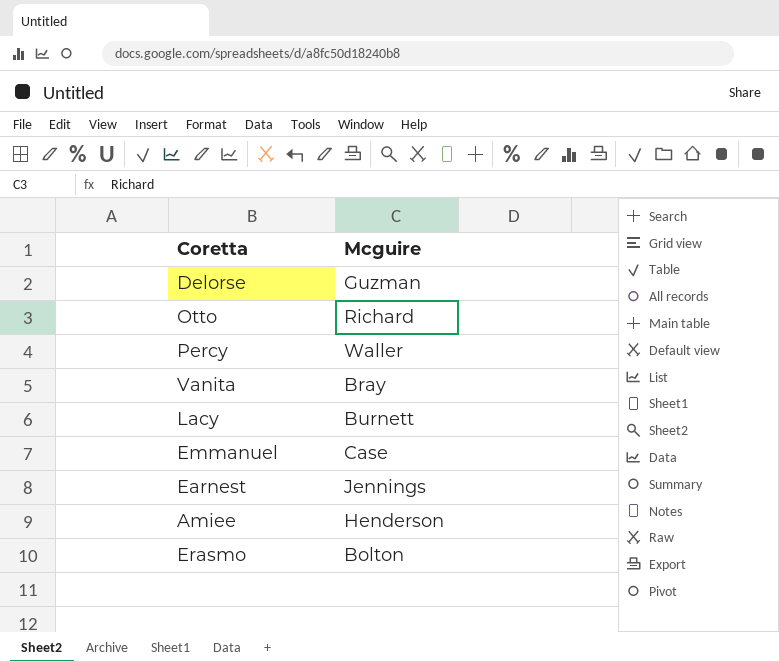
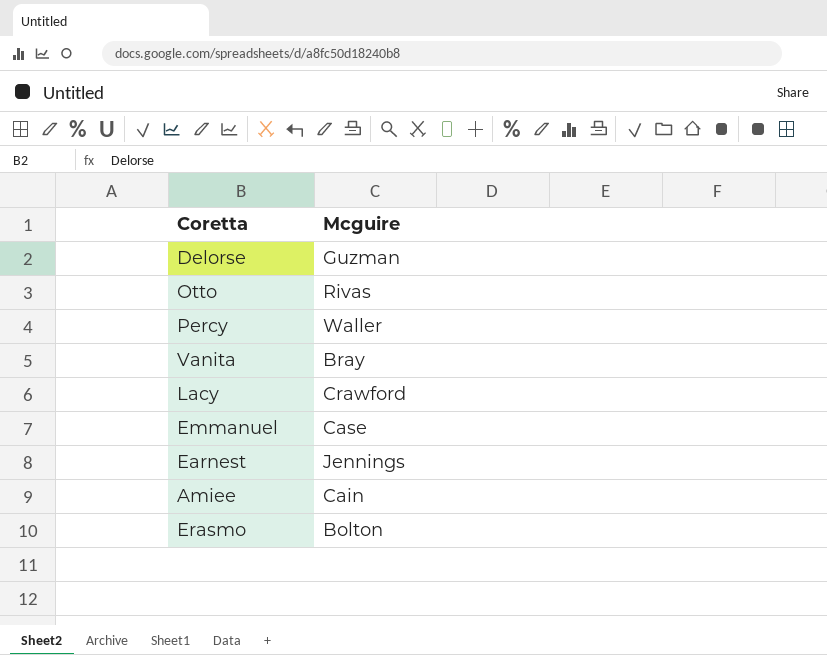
Otto | Mcguire: Richard -> Rivas
Lacy | Mcguire: Burnett -> Crawford
Amiee | Mcguire: Henderson -> Cain

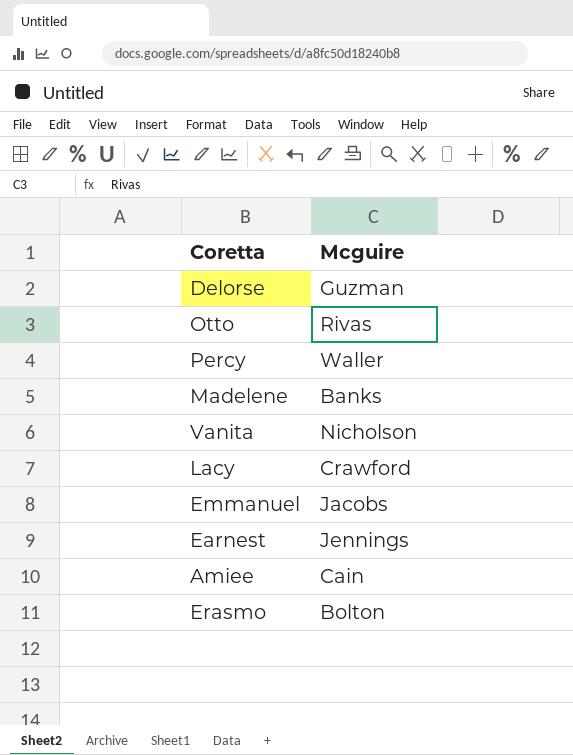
row Madelene: none -> Banks
Vanita | Mcguire: Bray -> Nicholson
Emmanuel | Mcguire: Case -> Jacobs

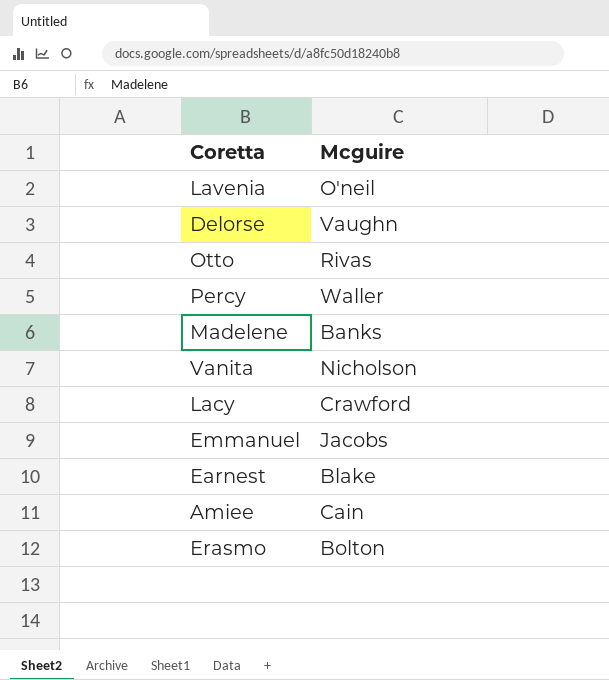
row Lavenia: none -> O'neil
Delorse | Mcguire: Guzman -> Vaughn
Earnest | Mcguire: Jennings -> Blake

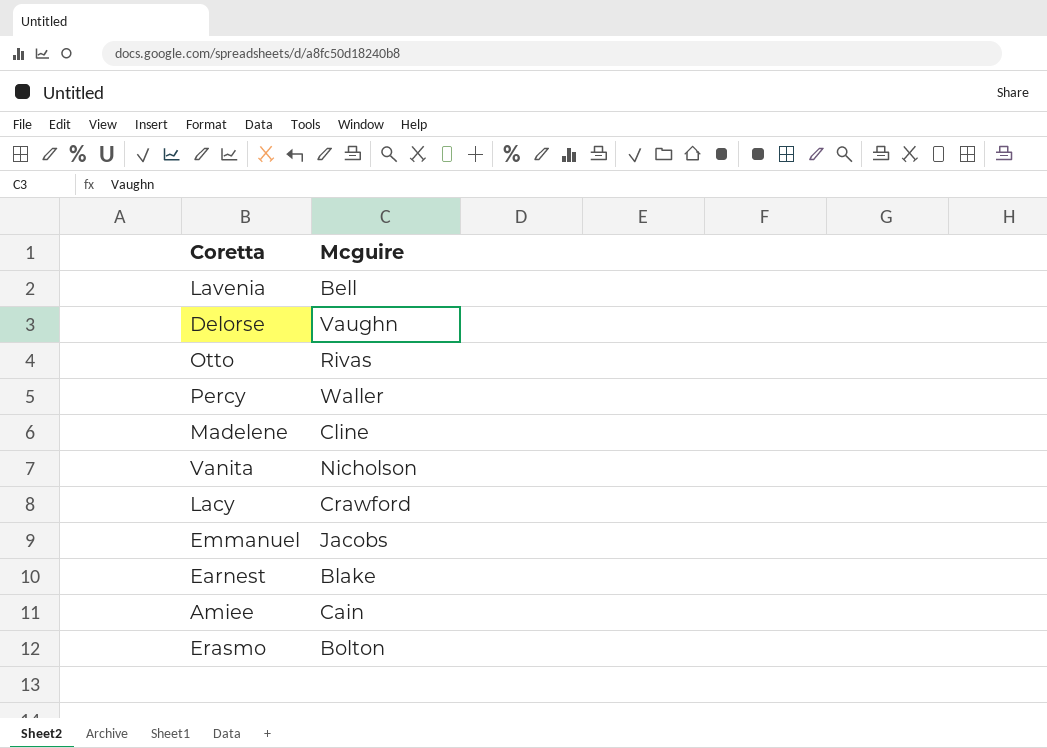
Lavenia | Mcguire: O'neil -> Bell
Madelene | Mcguire: Banks -> Cline

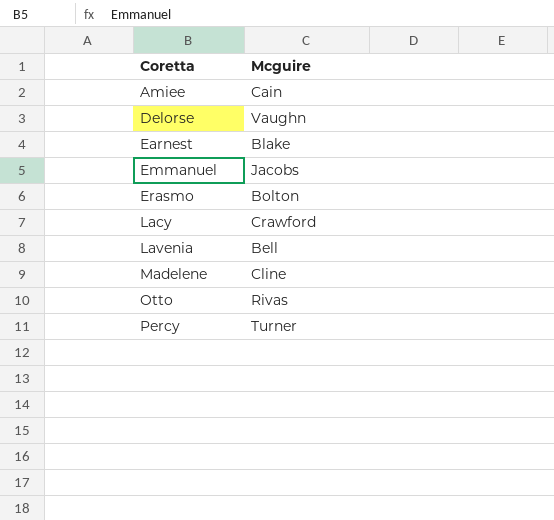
row order: none -> Coretta ascending
row Vanita: Nicholson -> none
Percy | Mcguire: Waller -> Turner

